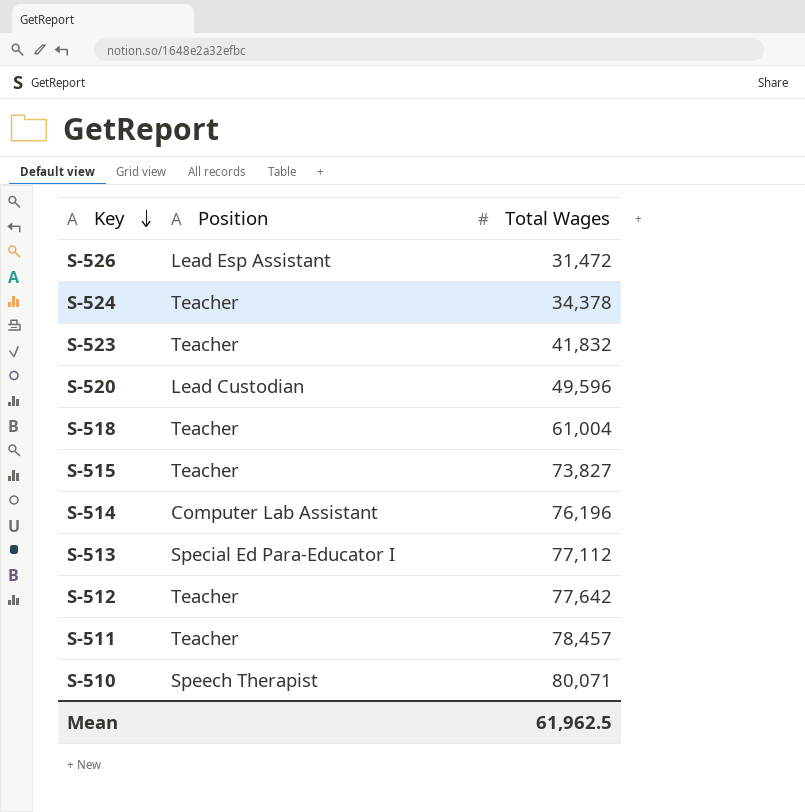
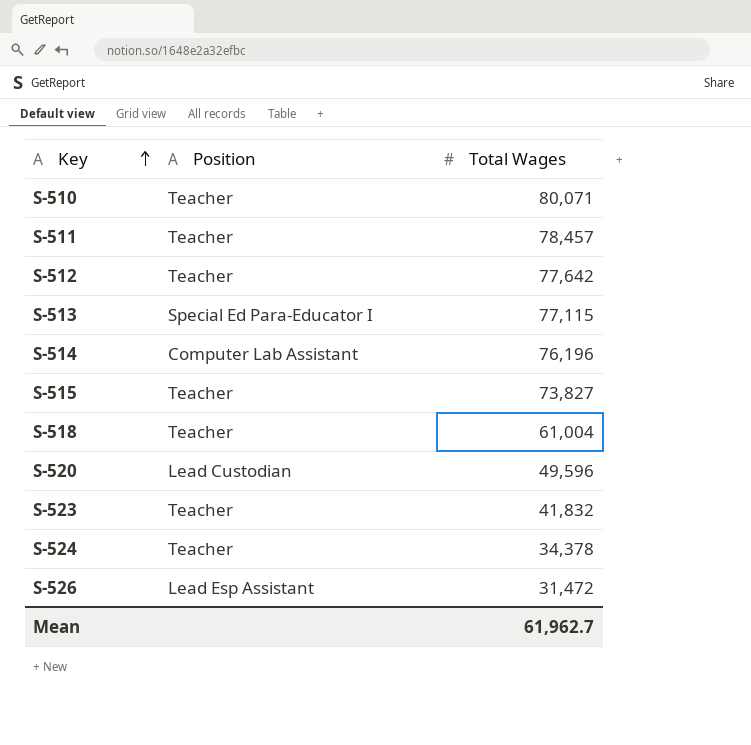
row order: Key descending -> Key ascending
S-510 | Position: Speech Therapist -> Teacher
S-513 | Total Wages: 77,112 -> 77,115
Mean | Total Wages: 61,962.5 -> 61,962.7

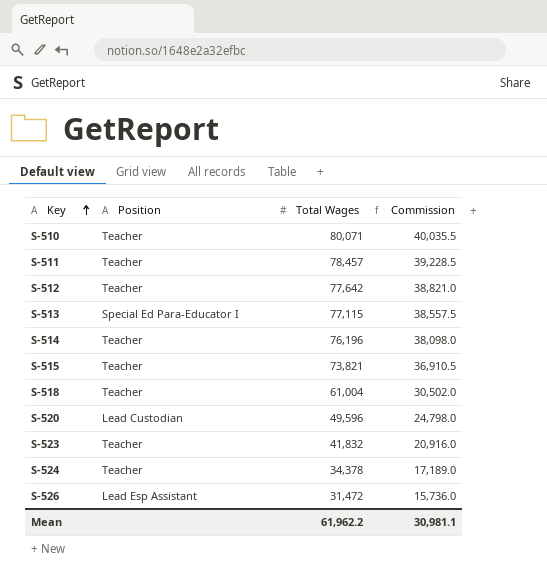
column Commission | formula: none -> [Total Wages] * 0.5
S-514 | Position: Computer Lab Assistant -> Teacher
S-515 | Total Wages: 73,827 -> 73,821
Mean | Total Wages: 61,962.7 -> 61,962.2

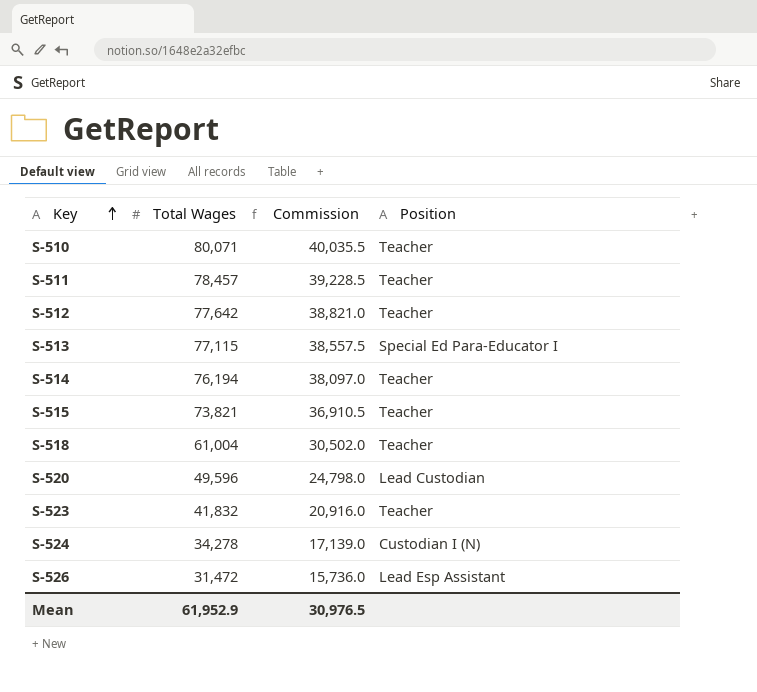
column Position | position: 2 -> 4
S-514 | Total Wages: 76,196 -> 76,194
S-514 | Commission: 38,098.0 -> 38,097.0
S-524 | Total Wages: 34,378 -> 34,278
S-524 | Commission: 17,189.0 -> 17,139.0
S-524 | Position: Teacher -> Custodian I (N)
Mean | Total Wages: 61,962.2 -> 61,952.9
Mean | Commission: 30,981.1 -> 30,976.5

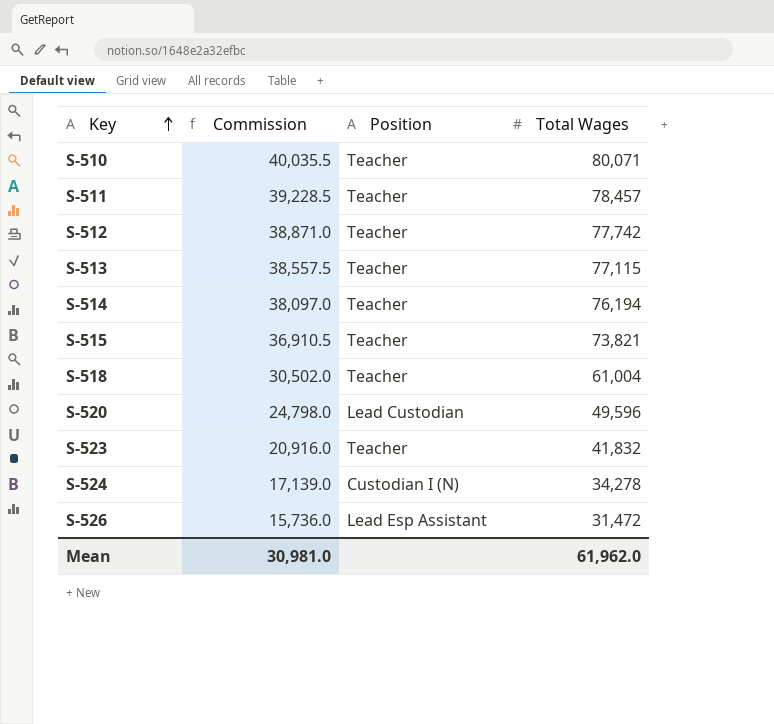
column Total Wages | position: 2 -> 4
S-512 | Commission: 38,821.0 -> 38,871.0
S-512 | Total Wages: 77,642 -> 77,742
S-513 | Position: Special Ed Para-Educator I -> Teacher
Mean | Commission: 30,976.5 -> 30,981.0
Mean | Total Wages: 61,952.9 -> 61,962.0

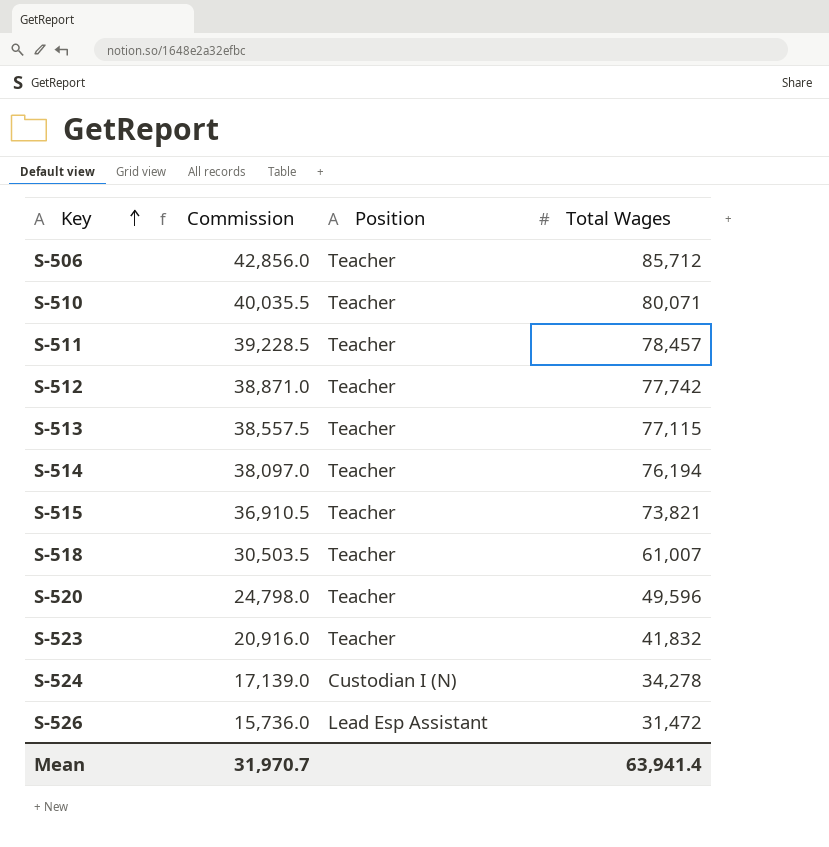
row S-506: none -> 42,856.0 | Teacher | 85,712
S-518 | Commission: 30,502.0 -> 30,503.5
S-518 | Total Wages: 61,004 -> 61,007
S-520 | Position: Lead Custodian -> Teacher
Mean | Commission: 30,981.0 -> 31,970.7
Mean | Total Wages: 61,962.0 -> 63,941.4

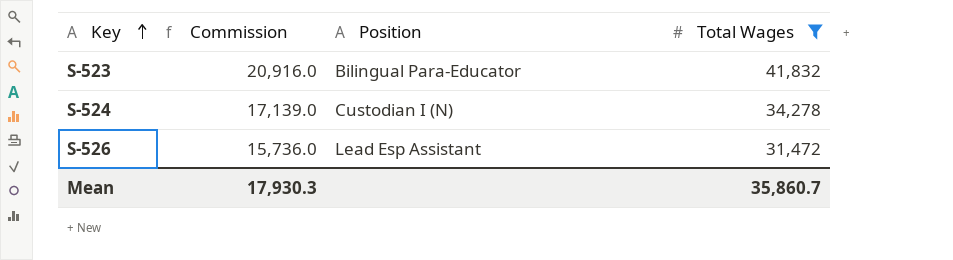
filter: none -> Total Wages <= 41,832
S-523 | Position: Teacher -> Bilingual Para-Educator
Mean | Commission: 31,970.7 -> 17,930.3
Mean | Total Wages: 63,941.4 -> 35,860.7

